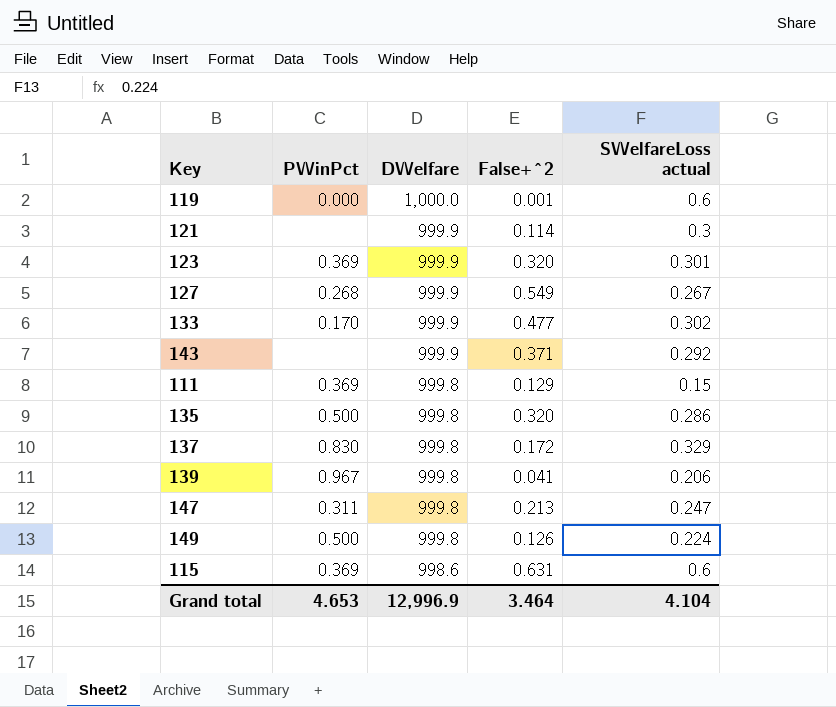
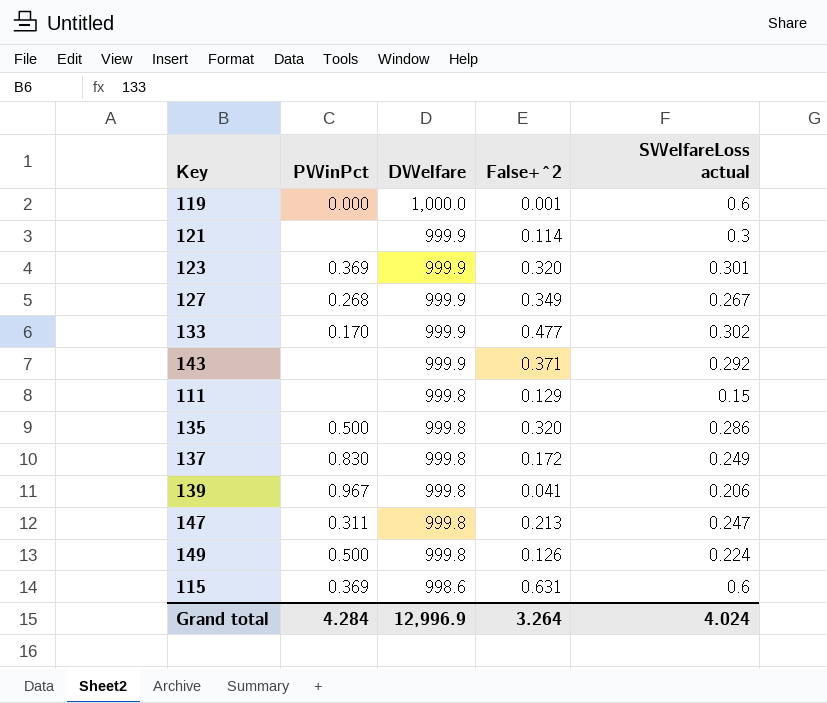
127 | False+^2: 0.549 -> 0.349
111 | PWinPct: 0.369 -> none
137 | SWelfareLoss actual: 0.329 -> 0.249
Grand total | PWinPct: 4.653 -> 4.284
Grand total | False+^2: 3.464 -> 3.264
Grand total | SWelfareLoss actual: 4.104 -> 4.024

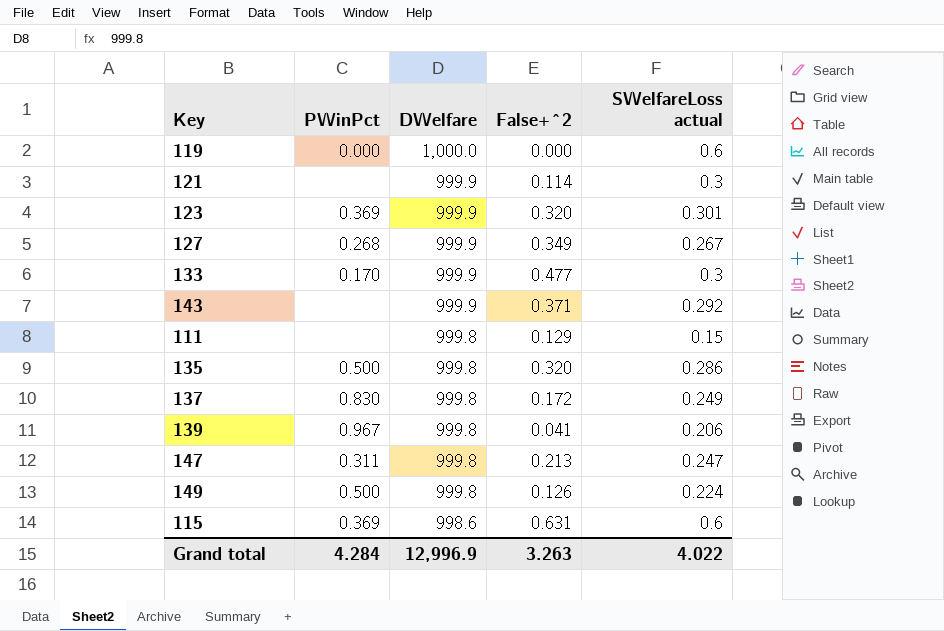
119 | False+^2: 0.001 -> 0.000
133 | SWelfareLoss actual: 0.302 -> 0.3
Grand total | False+^2: 3.264 -> 3.263
Grand total | SWelfareLoss actual: 4.024 -> 4.022

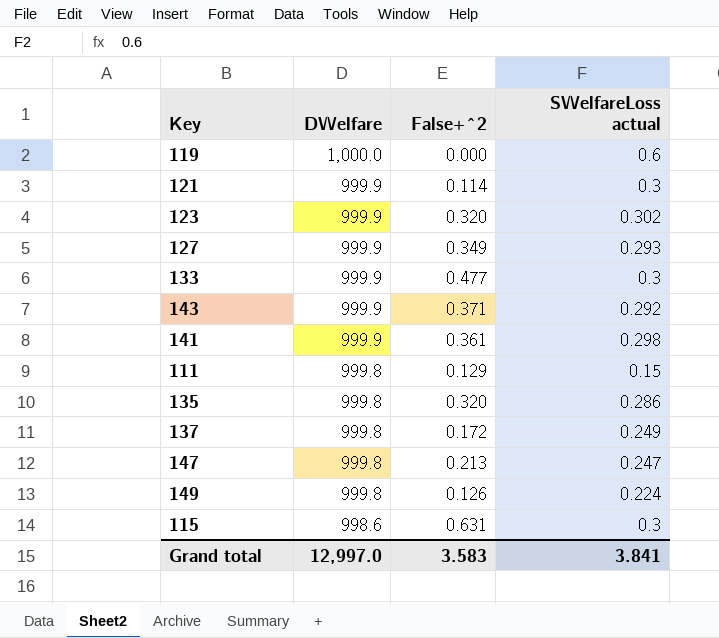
column PWinPct | position: 2 -> none
row 139: 0.967 | 999.8 | 0.041 | 0.206 -> none
123 | SWelfareLoss actual: 0.301 -> 0.302
127 | SWelfareLoss actual: 0.267 -> 0.293
row 141: none -> 999.9 | 0.361 | 0.298
115 | SWelfareLoss actual: 0.6 -> 0.3
Grand total | DWelfare: 12,996.9 -> 12,997.0
Grand total | False+^2: 3.263 -> 3.583
Grand total | SWelfareLoss actual: 4.022 -> 3.841

